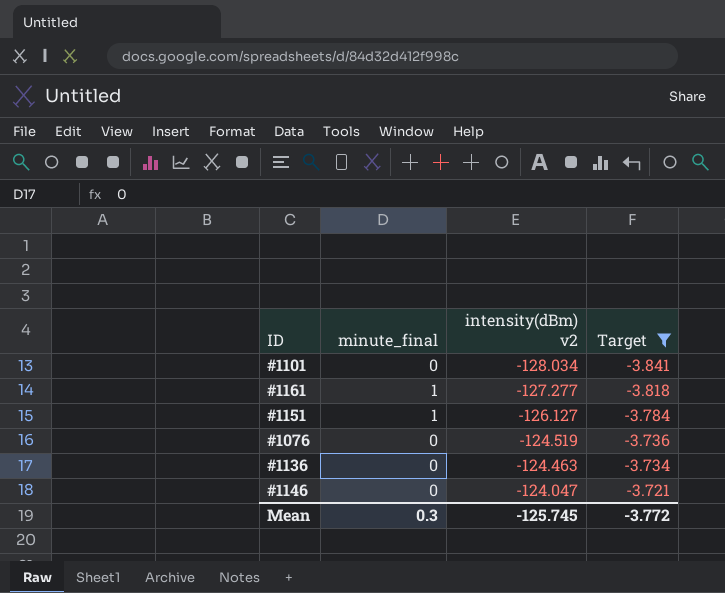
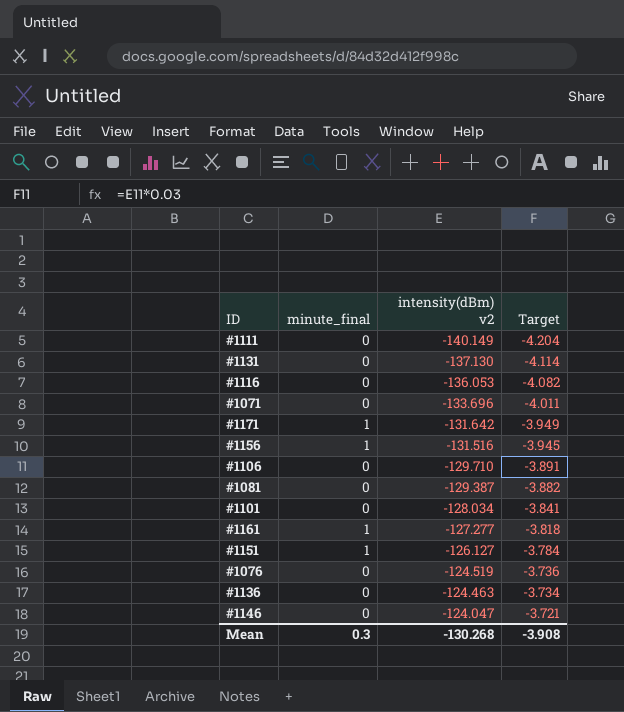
filter: Target >= -3.841 -> none
Mean | intensity(dBm) v2: -125.745 -> -130.268
Mean | Target: -3.772 -> -3.908

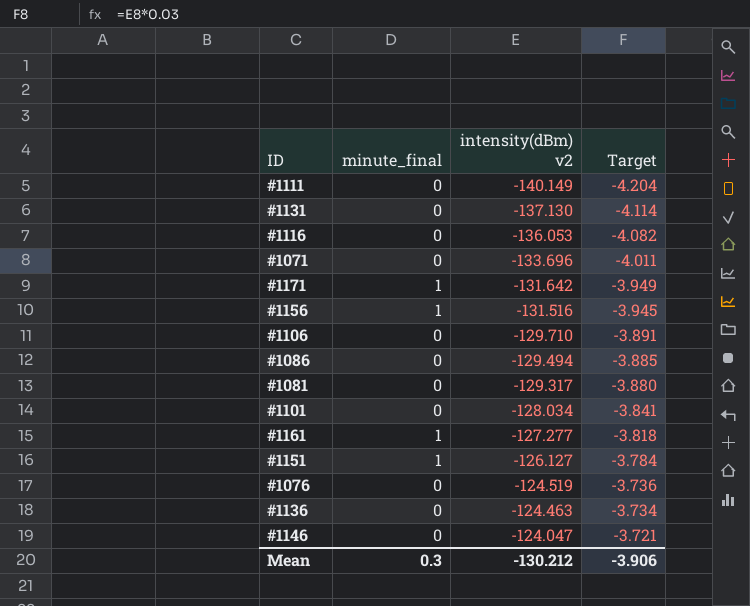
row #1086: none -> 0 | -129.494 | -3.885
#1081 | intensity(dBm) v2: -129.387 -> -129.317
#1081 | Target: -3.882 -> -3.880
Mean | intensity(dBm) v2: -130.268 -> -130.212
Mean | Target: -3.908 -> -3.906

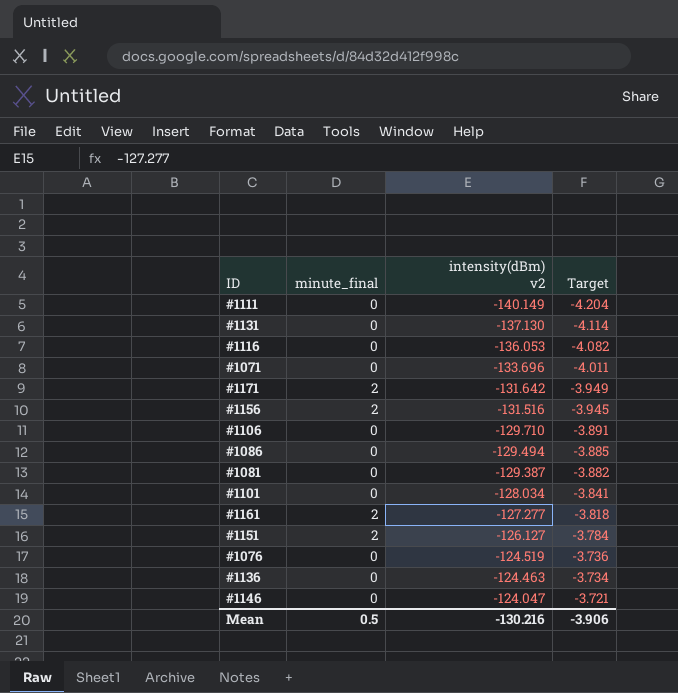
#1171 | minute_final: 1 -> 2
#1156 | minute_final: 1 -> 2
#1081 | intensity(dBm) v2: -129.317 -> -129.387
#1081 | Target: -3.880 -> -3.882
#1161 | minute_final: 1 -> 2
#1151 | minute_final: 1 -> 2
Mean | minute_final: 0.3 -> 0.5
Mean | intensity(dBm) v2: -130.212 -> -130.216

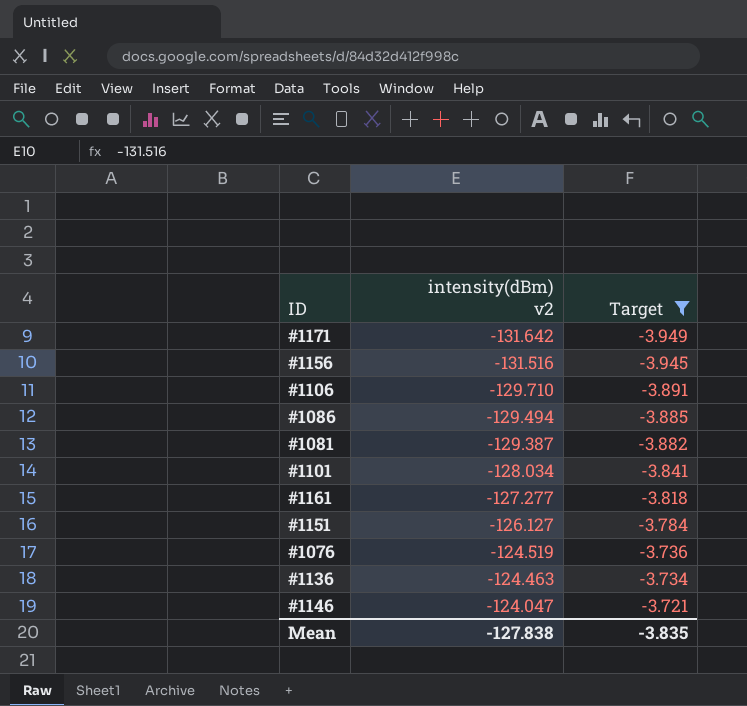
filter: none -> Target >= -3.949
column minute_final | position: 2 -> none
Mean | intensity(dBm) v2: -130.216 -> -127.838
Mean | Target: -3.906 -> -3.835

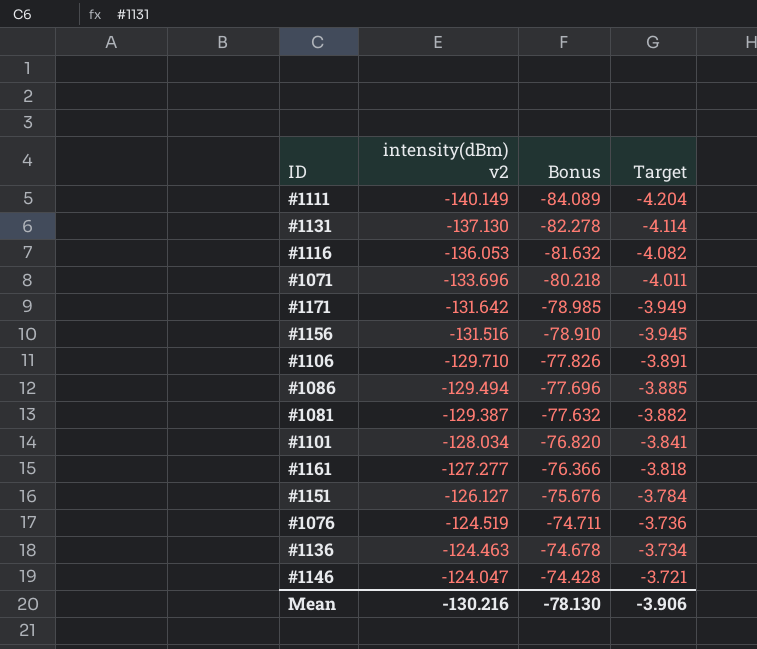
filter: Target >= -3.949 -> none
column Bonus | formula: none -> [intensity(dBm) v2] * 0.6
Mean | intensity(dBm) v2: -127.838 -> -130.216
Mean | Target: -3.835 -> -3.906

